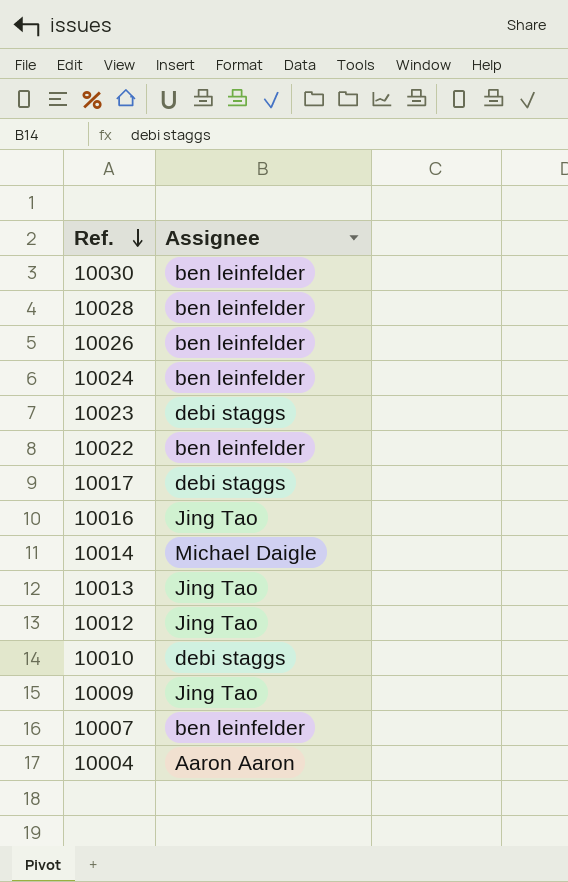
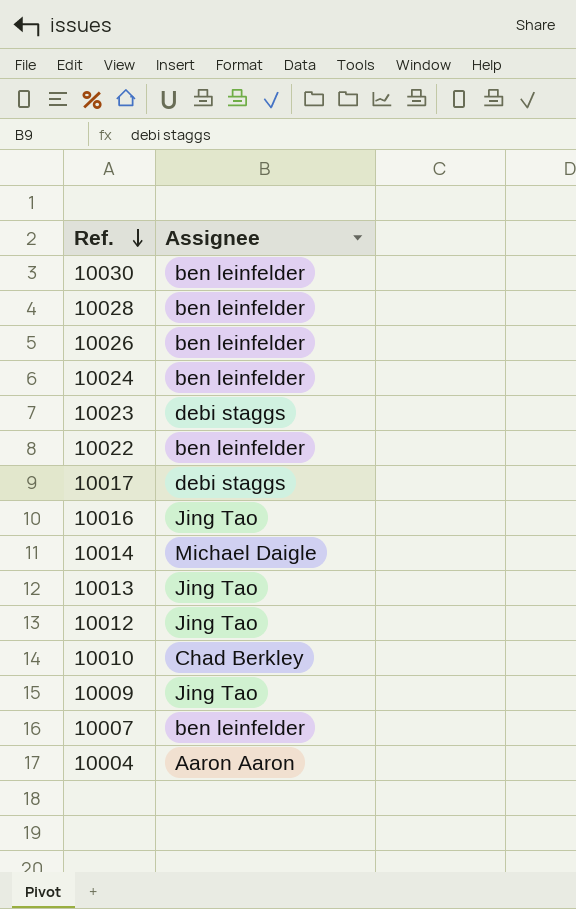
10010 | Assignee: debi staggs -> Chad Berkley

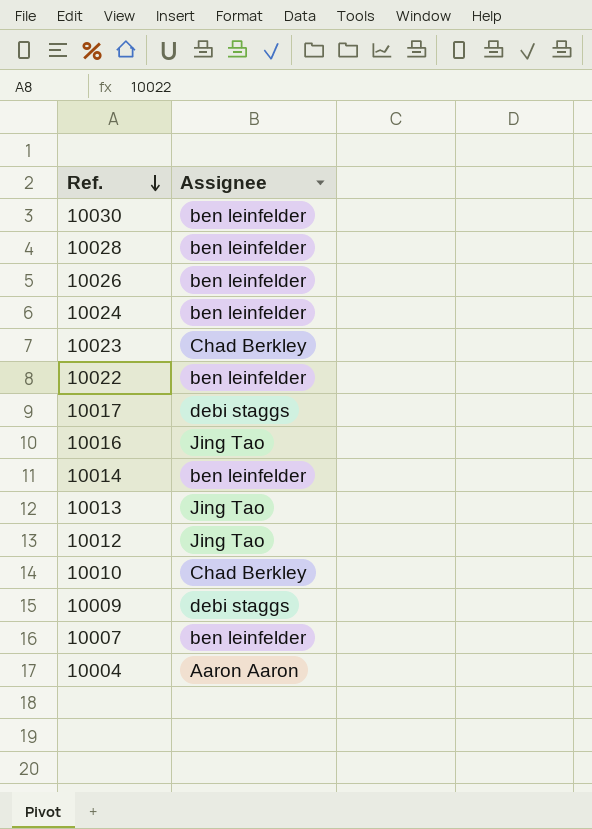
10023 | Assignee: debi staggs -> Chad Berkley
10014 | Assignee: Michael Daigle -> ben leinfelder
10009 | Assignee: Jing Tao -> debi staggs

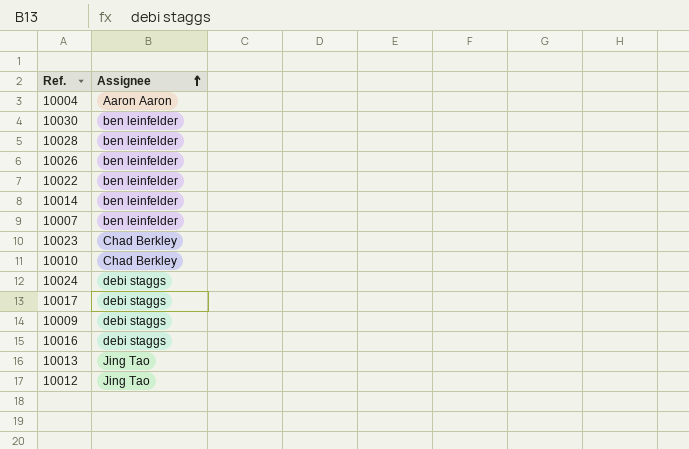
row order: Ref. descending -> Assignee ascending
10024 | Assignee: ben leinfelder -> debi staggs
10016 | Assignee: Jing Tao -> debi staggs

